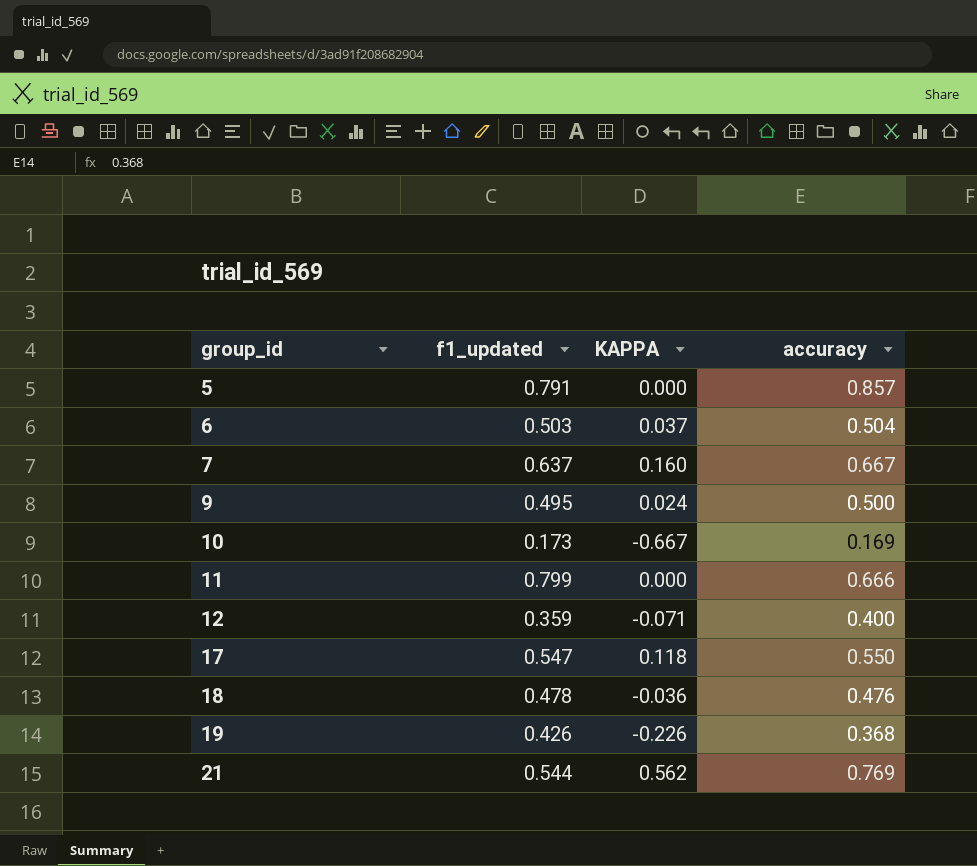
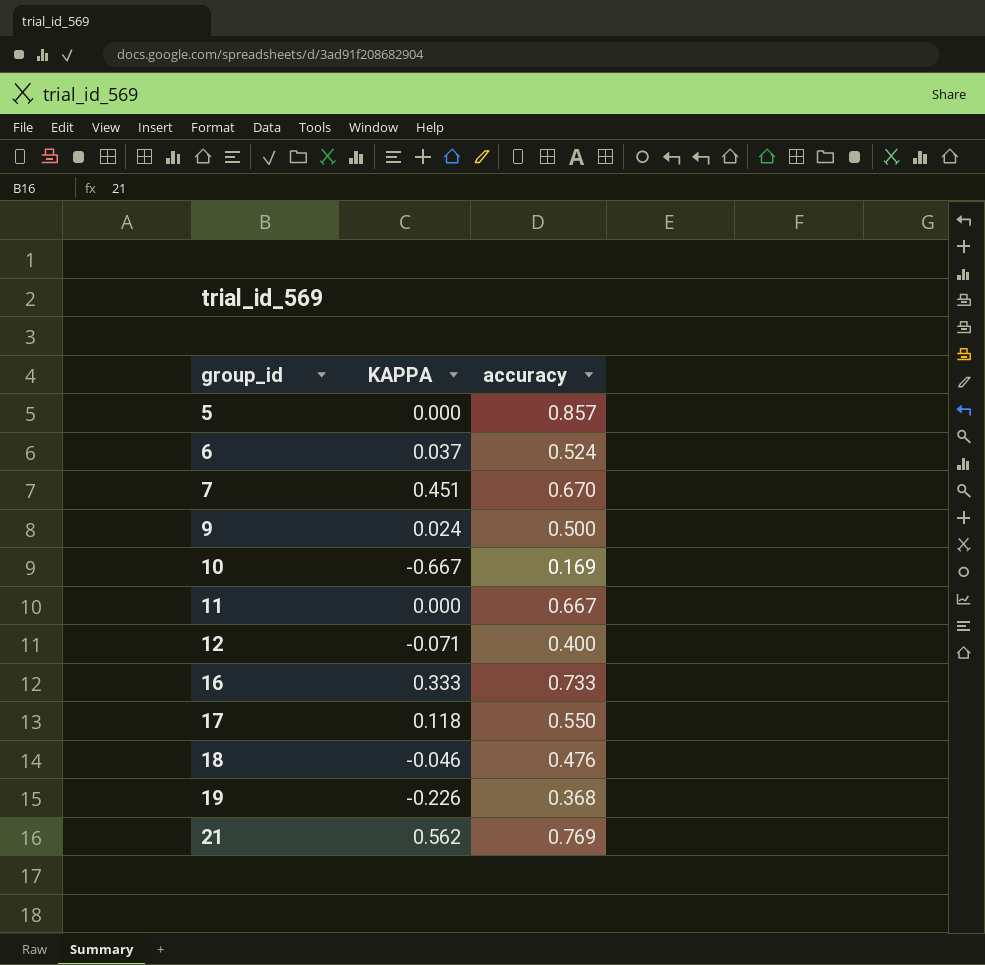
column f1_updated | position: 2 -> none
6 | accuracy: 0.504 -> 0.524
7 | KAPPA: 0.160 -> 0.451
7 | accuracy: 0.667 -> 0.670
11 | accuracy: 0.666 -> 0.667
row 16: none -> 0.333 | 0.733
18 | KAPPA: -0.036 -> -0.046

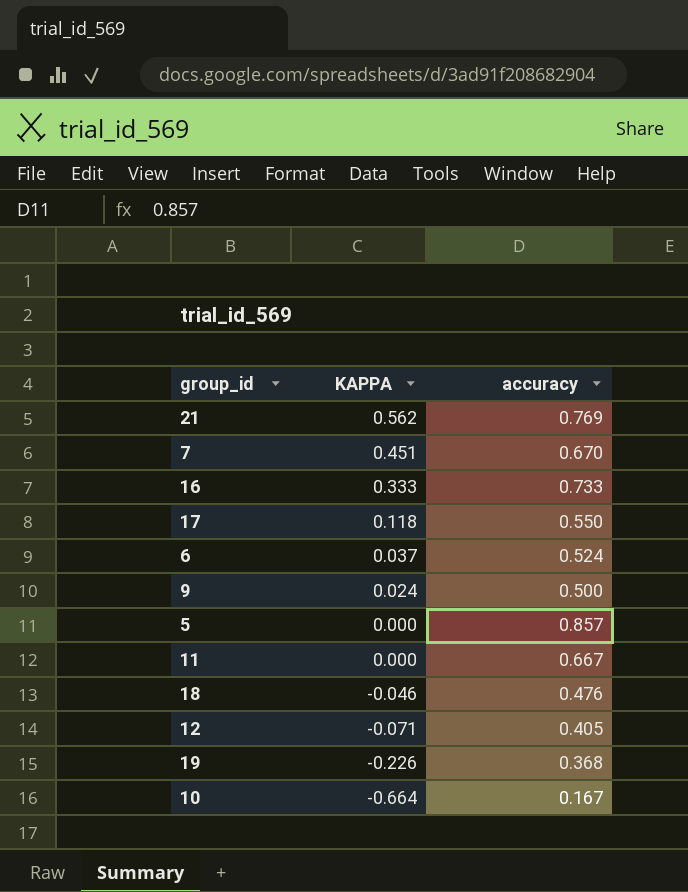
row order: group_id ascending -> KAPPA descending
12 | accuracy: 0.400 -> 0.405
10 | KAPPA: -0.667 -> -0.664
10 | accuracy: 0.169 -> 0.167

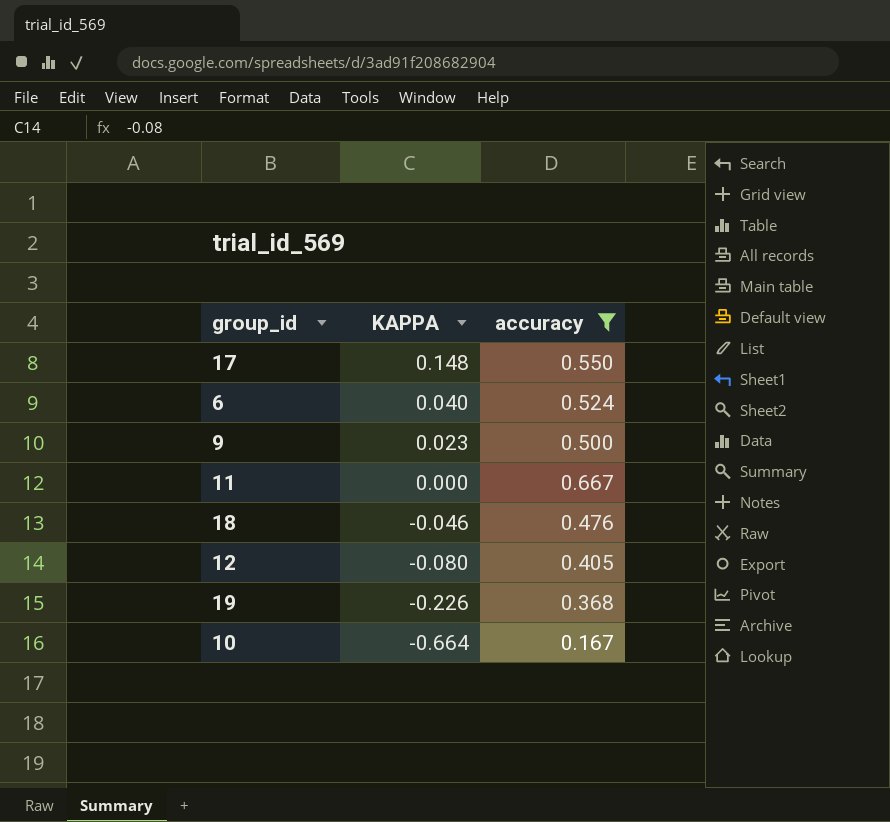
filter: none -> accuracy <= 0.667
17 | KAPPA: 0.118 -> 0.148
6 | KAPPA: 0.037 -> 0.040
9 | KAPPA: 0.024 -> 0.023
12 | KAPPA: -0.071 -> -0.080

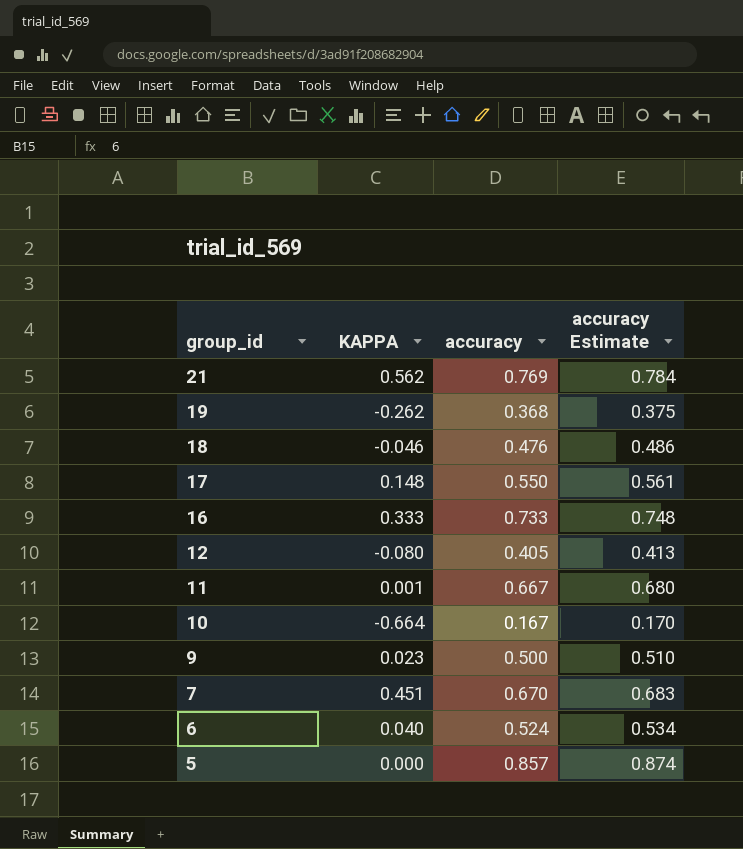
filter: accuracy <= 0.667 -> none
row order: KAPPA descending -> group_id descending
column accuracy Estimate | formula: none -> [accuracy] * 1.02
19 | KAPPA: -0.226 -> -0.262
11 | KAPPA: 0.000 -> 0.001

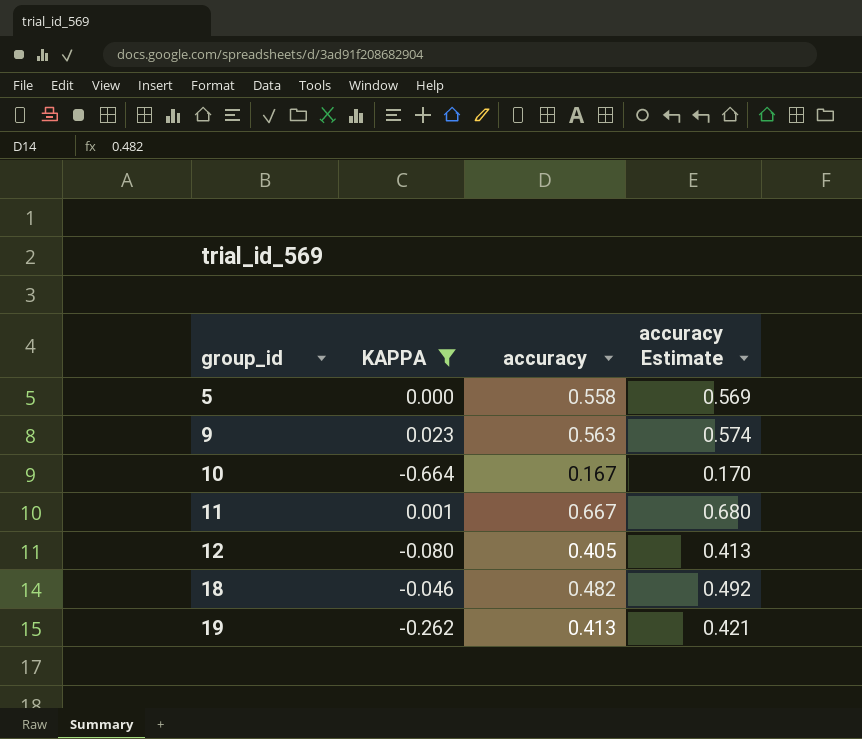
filter: none -> KAPPA <= 0.023
row order: group_id descending -> group_id ascending
5 | accuracy: 0.857 -> 0.558
5 | accuracy Estimate: 0.874 -> 0.569
9 | accuracy: 0.500 -> 0.563
9 | accuracy Estimate: 0.510 -> 0.574
18 | accuracy: 0.476 -> 0.482
18 | accuracy Estimate: 0.486 -> 0.492
19 | accuracy: 0.368 -> 0.413
19 | accuracy Estimate: 0.375 -> 0.421

